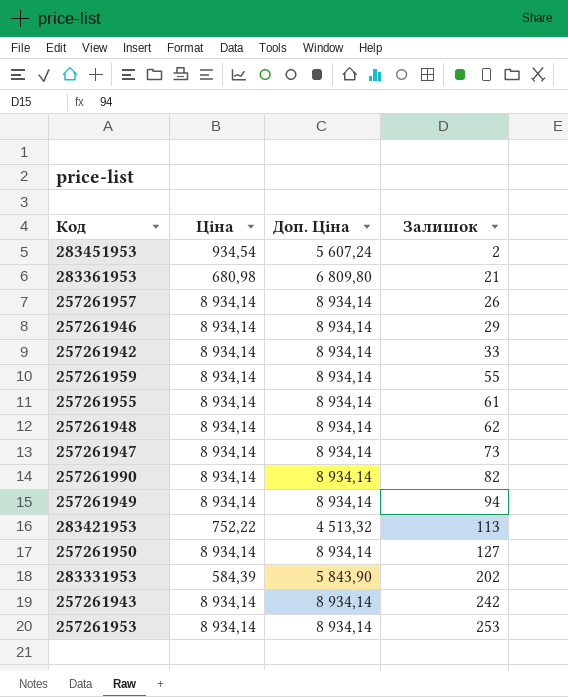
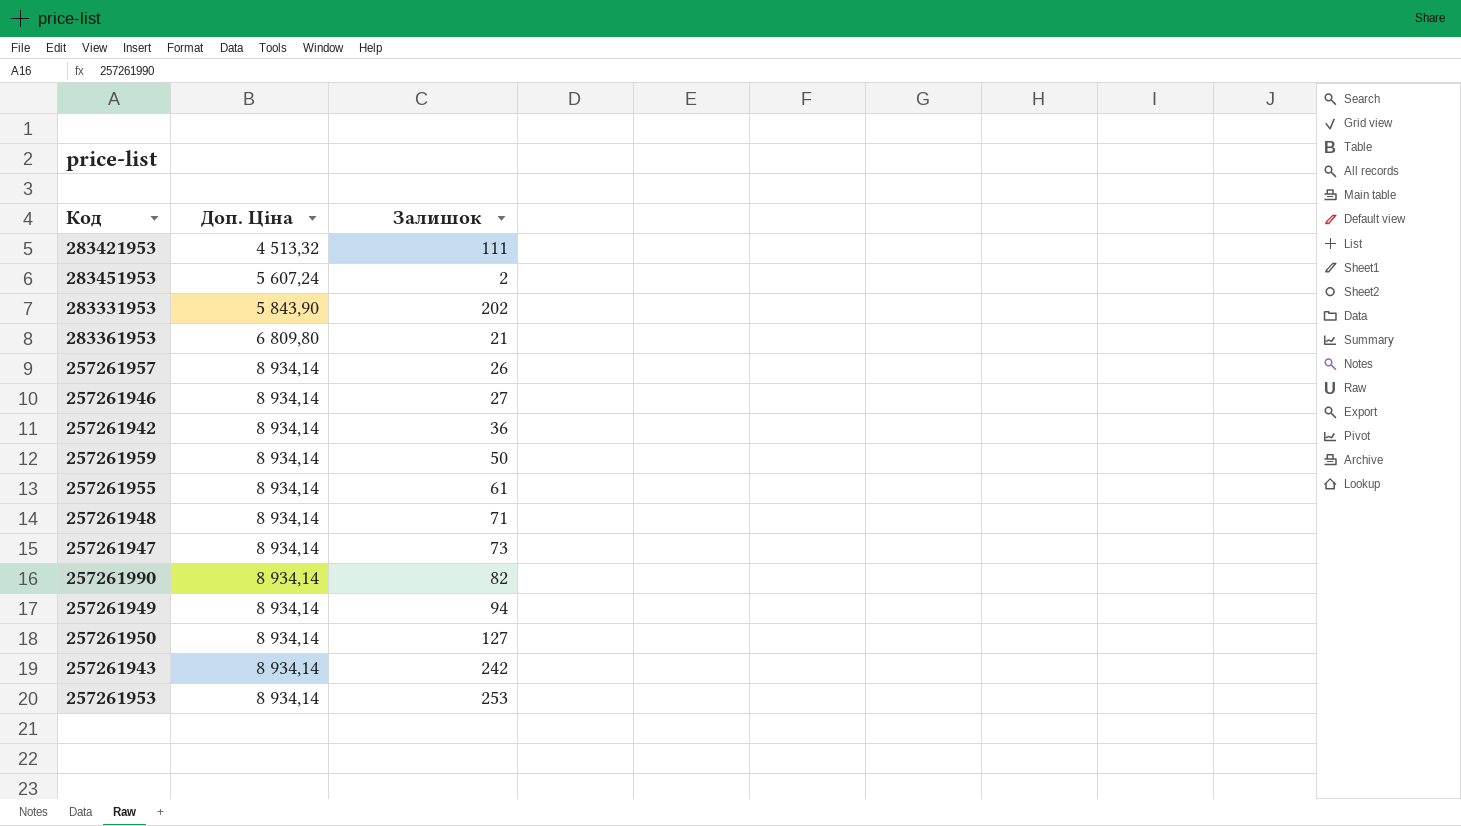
row order: Залишок ascending -> Доп. Ціна ascending
column Ціна | position: 2 -> none
283421953 | Залишок: 113 -> 111
257261946 | Залишок: 29 -> 27
257261942 | Залишок: 33 -> 36
257261959 | Залишок: 55 -> 50
257261948 | Залишок: 62 -> 71

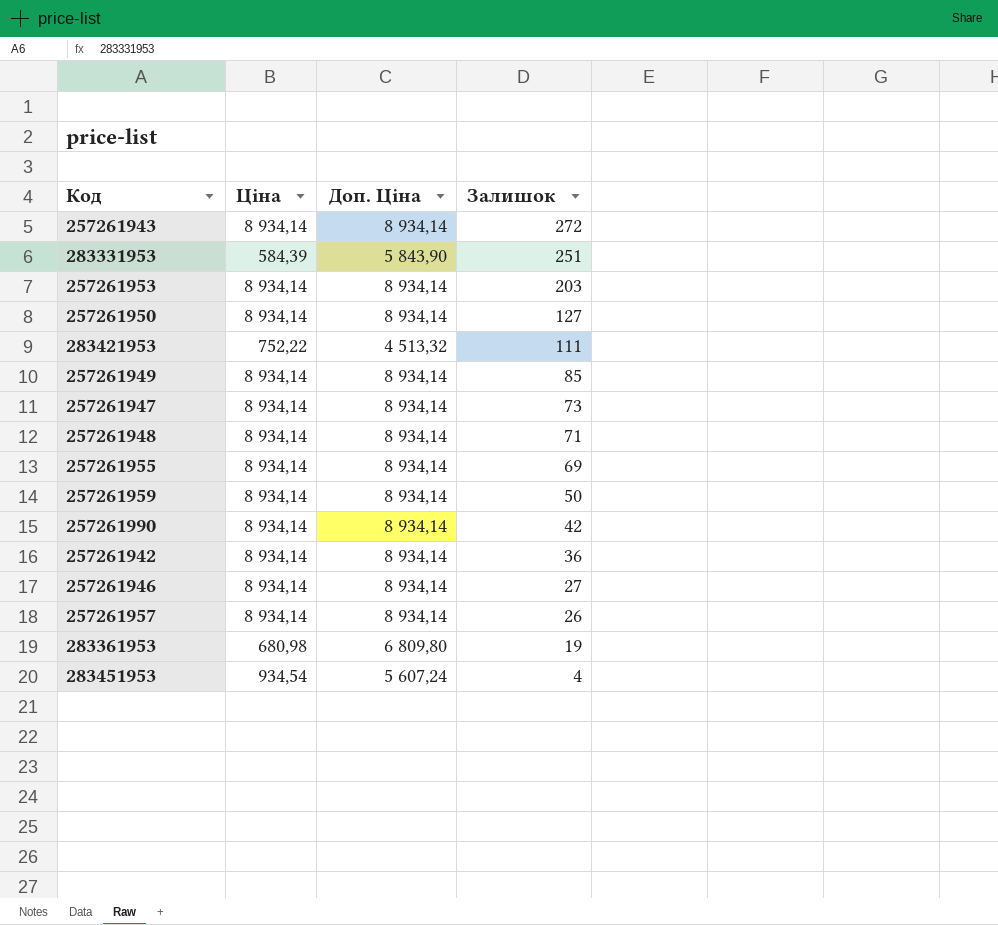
row order: Доп. Ціна ascending -> Залишок descending
column Ціна | position: none -> 2
257261943 | Залишок: 242 -> 272
283331953 | Залишок: 202 -> 251
257261953 | Залишок: 253 -> 203
257261949 | Залишок: 94 -> 85
257261955 | Залишок: 61 -> 69
257261990 | Залишок: 82 -> 42
283361953 | Залишок: 21 -> 19
283451953 | Залишок: 2 -> 4

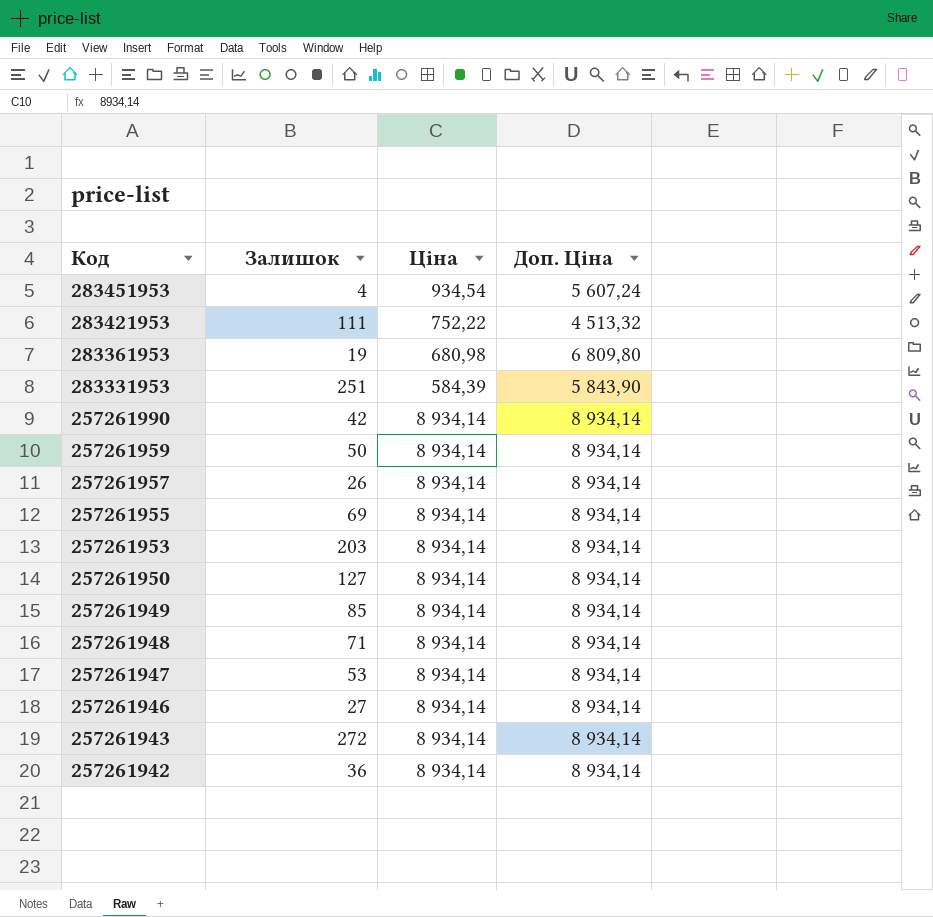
row order: Залишок descending -> Код descending
column Залишок | position: 4 -> 2
257261947 | Залишок: 73 -> 53

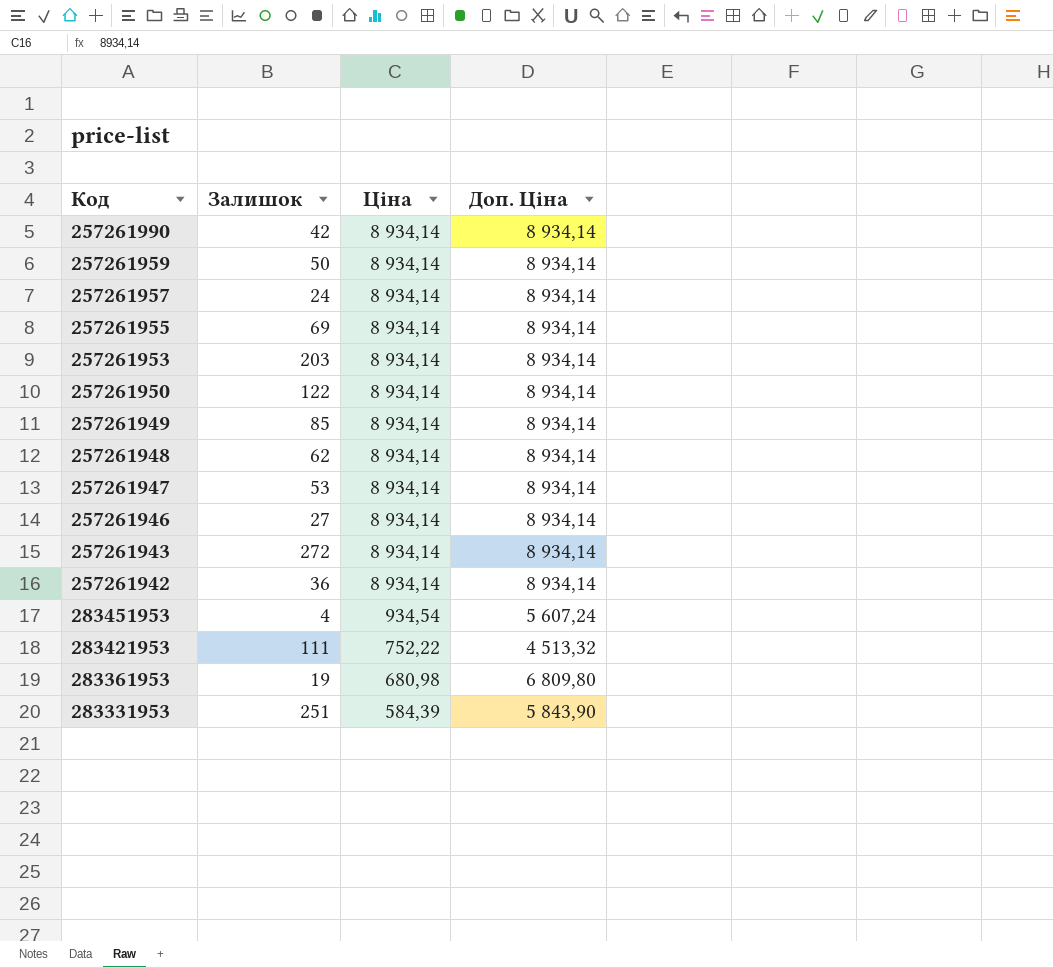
row order: Код descending -> Ціна descending
257261957 | Залишок: 26 -> 24
257261950 | Залишок: 127 -> 122
257261948 | Залишок: 71 -> 62

